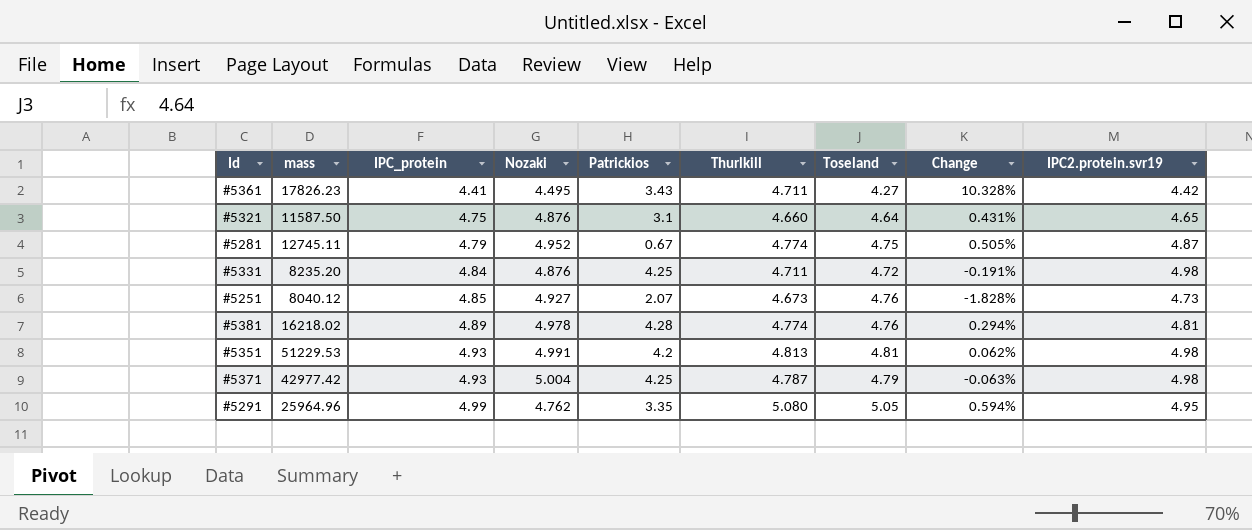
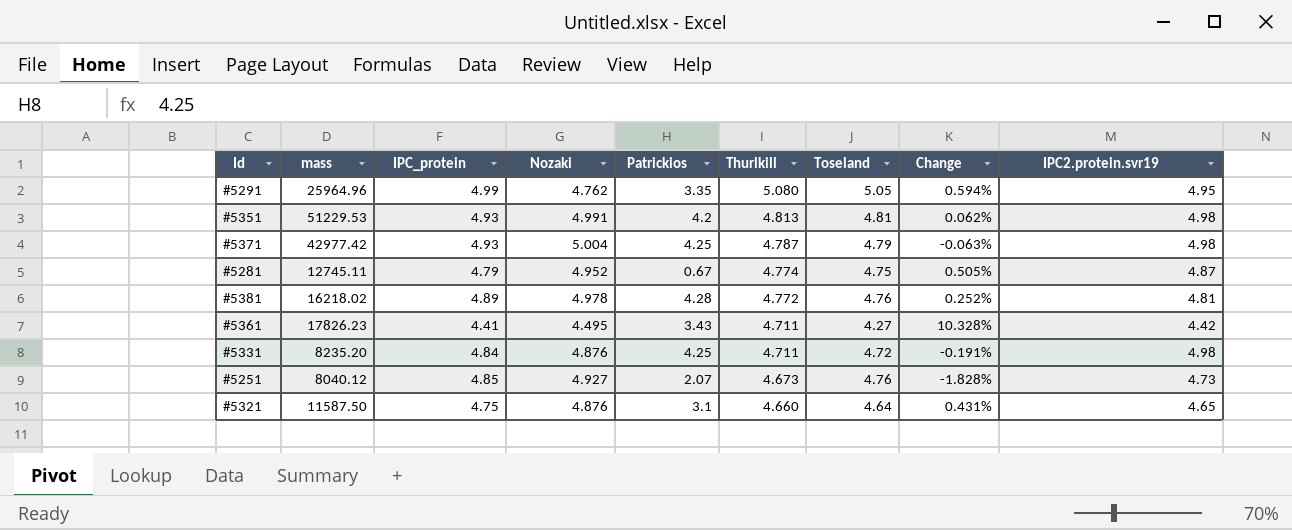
row order: IPC_protein ascending -> Thurlkill descending
#5381 | Thurlkill: 4.774 -> 4.772
#5381 | Change: 0.294% -> 0.252%

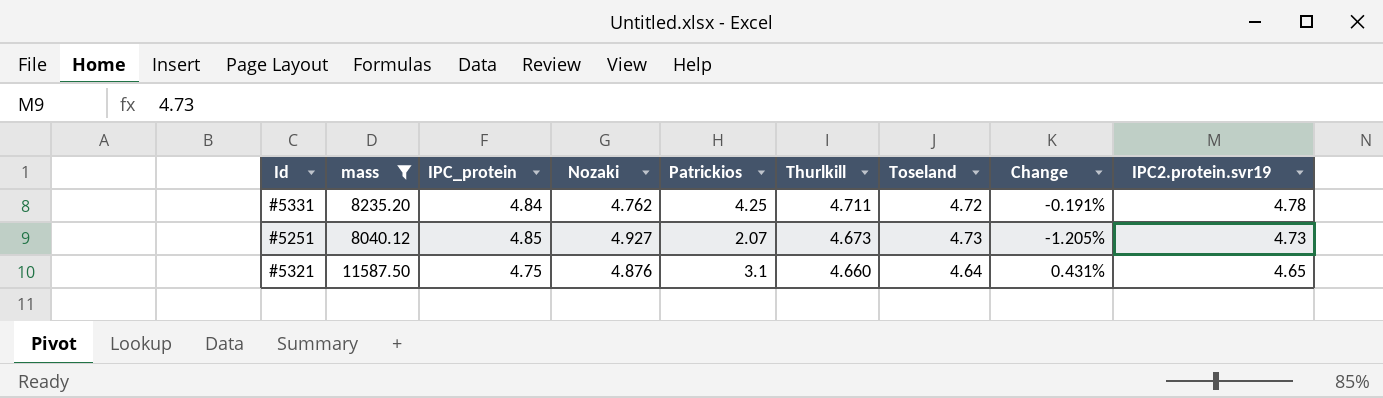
filter: none -> mass <= 11587.50
#5331 | Nozaki: 4.876 -> 4.762
#5331 | IPC2.protein.svr19: 4.98 -> 4.78
#5251 | Toseland: 4.76 -> 4.73
#5251 | Change: -1.828% -> -1.205%

